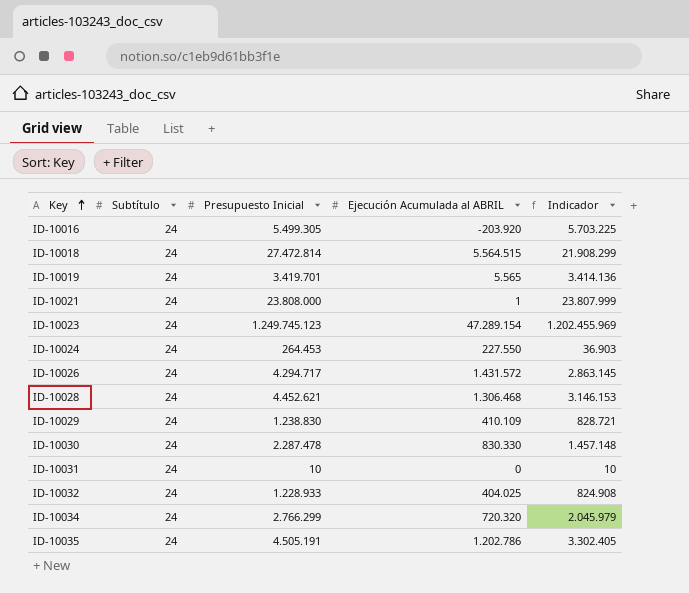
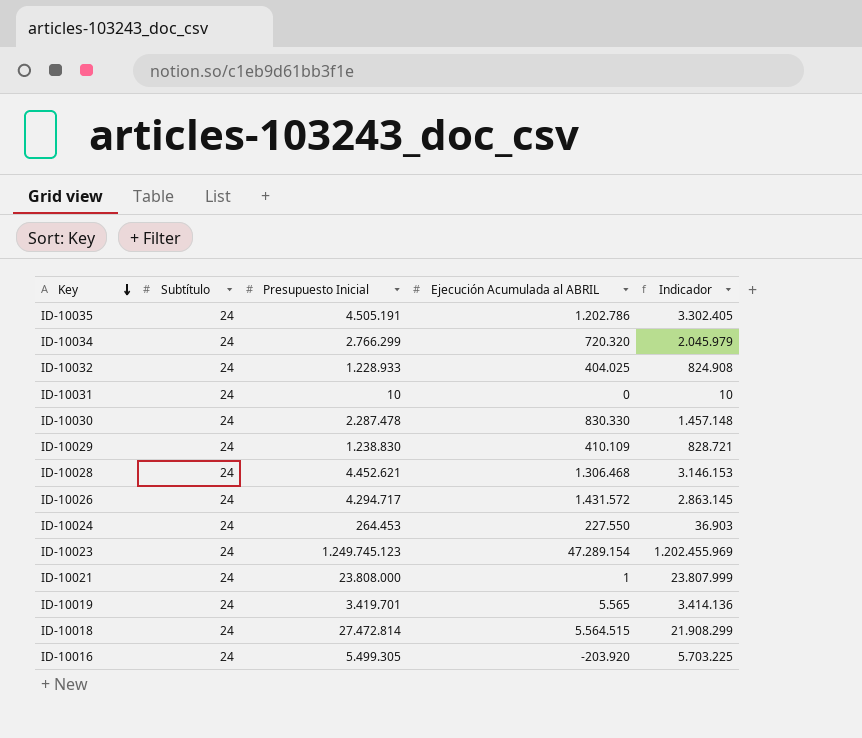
row order: Key ascending -> Key descending

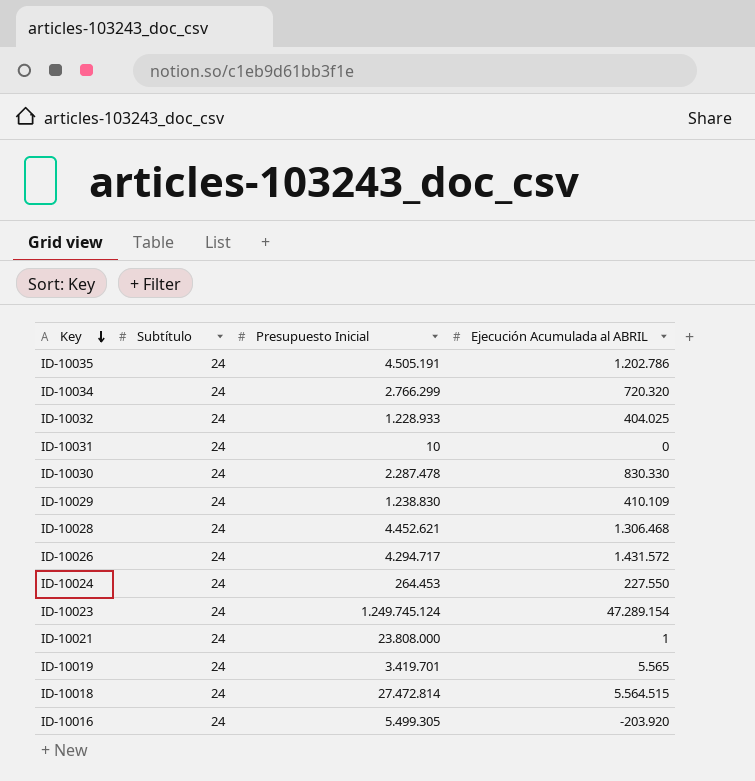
column Indicador | formula: [Presupuesto Inicial] - [Ejecución Acumulada al ABRIL] -> none
ID-10023 | Presupuesto Inicial: 1.249.745.123 -> 1.249.745.124

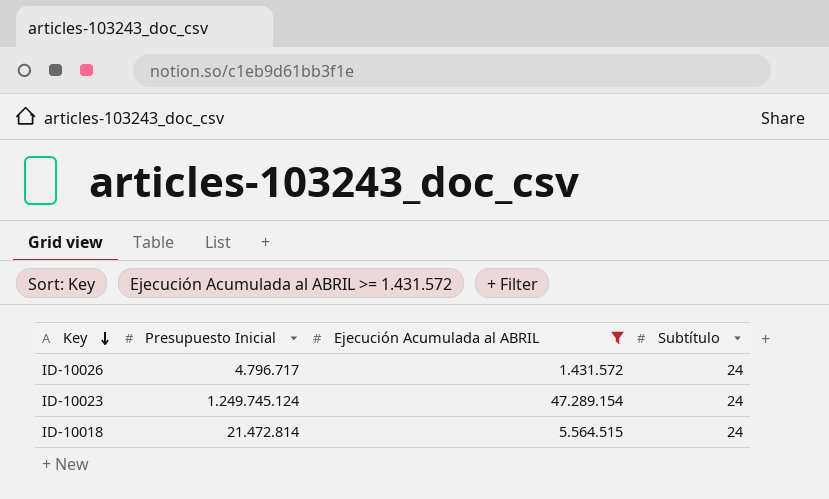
filter: none -> Ejecución Acumulada al ABRIL >= 1.431.572
column Subtítulo | position: 2 -> 4
ID-10026 | Presupuesto Inicial: 4.294.717 -> 4.796.717
ID-10018 | Presupuesto Inicial: 27.472.814 -> 21.472.814

